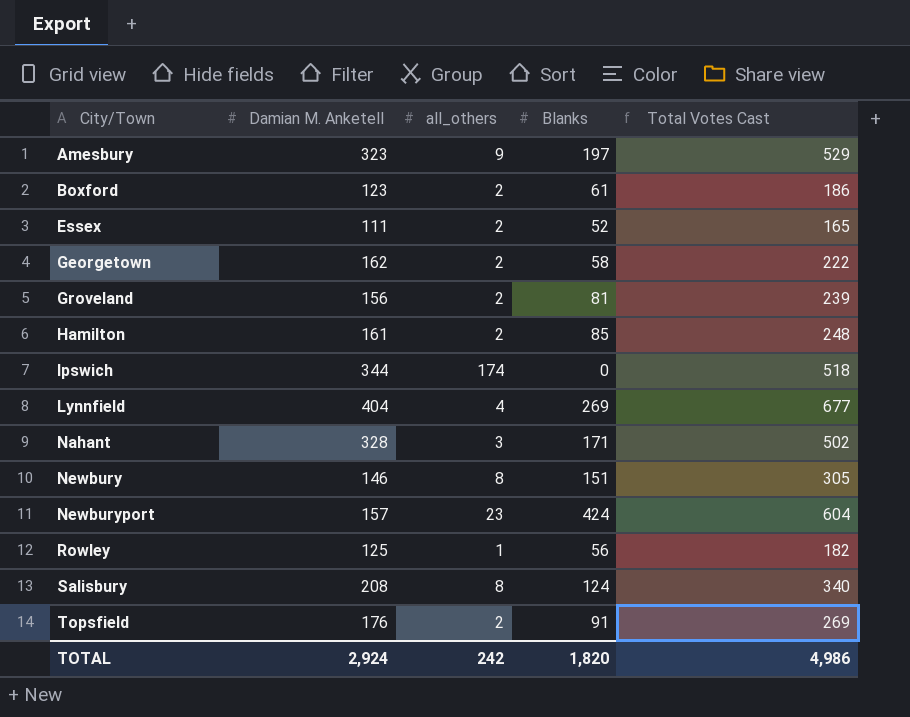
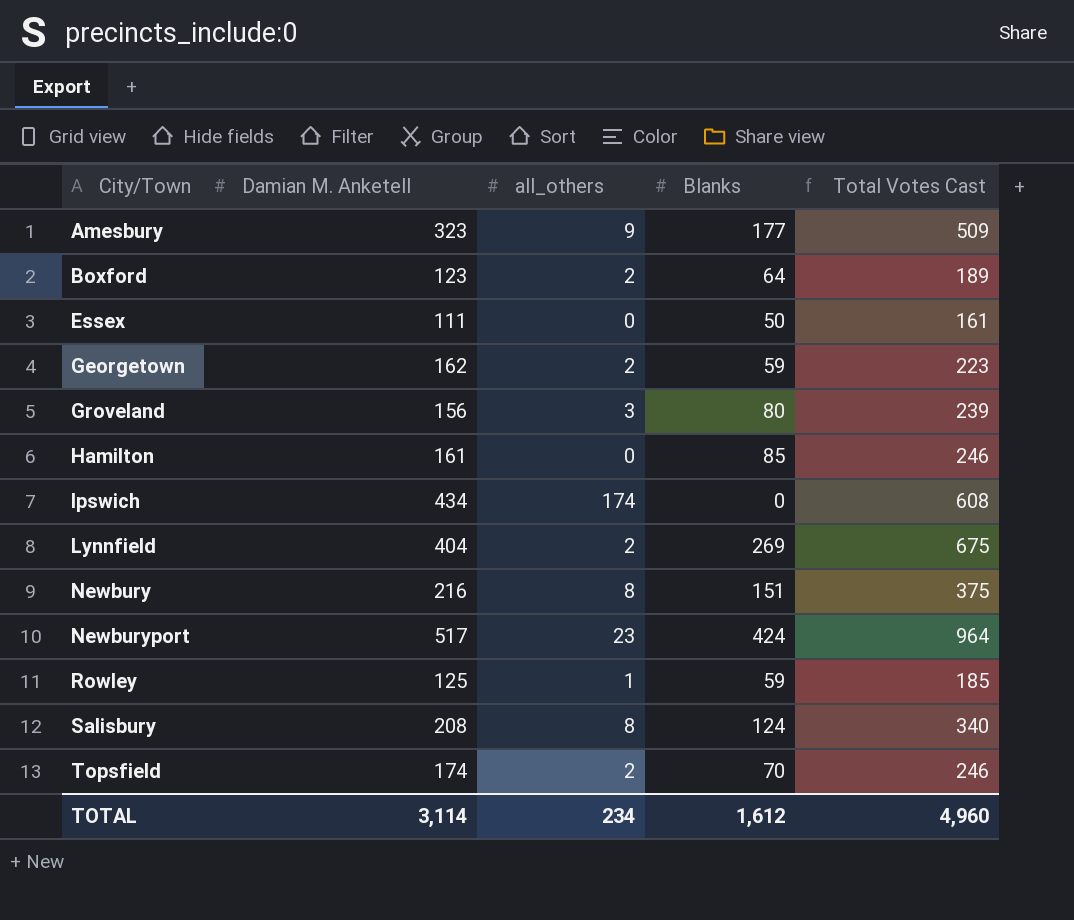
row Nahant: 328 | 3 | 171 | 502 -> none
Amesbury | Blanks: 197 -> 177
Amesbury | Total Votes Cast: 529 -> 509
Boxford | Blanks: 61 -> 64
Boxford | Total Votes Cast: 186 -> 189
Essex | all_others: 2 -> 0
Essex | Blanks: 52 -> 50
Essex | Total Votes Cast: 165 -> 161
Georgetown | Blanks: 58 -> 59
Georgetown | Total Votes Cast: 222 -> 223
Groveland | all_others: 2 -> 3
Groveland | Blanks: 81 -> 80
Hamilton | all_others: 2 -> 0
Hamilton | Total Votes Cast: 248 -> 246
Ipswich | Damian M. Anketell: 344 -> 434
Ipswich | Total Votes Cast: 518 -> 608
Lynnfield | all_others: 4 -> 2
Lynnfield | Total Votes Cast: 677 -> 675
Newbury | Damian M. Anketell: 146 -> 216
Newbury | Total Votes Cast: 305 -> 375
Newburyport | Damian M. Anketell: 157 -> 517
Newburyport | Total Votes Cast: 604 -> 964
Rowley | Blanks: 56 -> 59
Rowley | Total Votes Cast: 182 -> 185
Topsfield | Damian M. Anketell: 176 -> 174
Topsfield | Blanks: 91 -> 70
Topsfield | Total Votes Cast: 269 -> 246
TOTAL | Damian M. Anketell: 2,924 -> 3,114
TOTAL | all_others: 242 -> 234
TOTAL | Blanks: 1,820 -> 1,612
TOTAL | Total Votes Cast: 4,986 -> 4,960

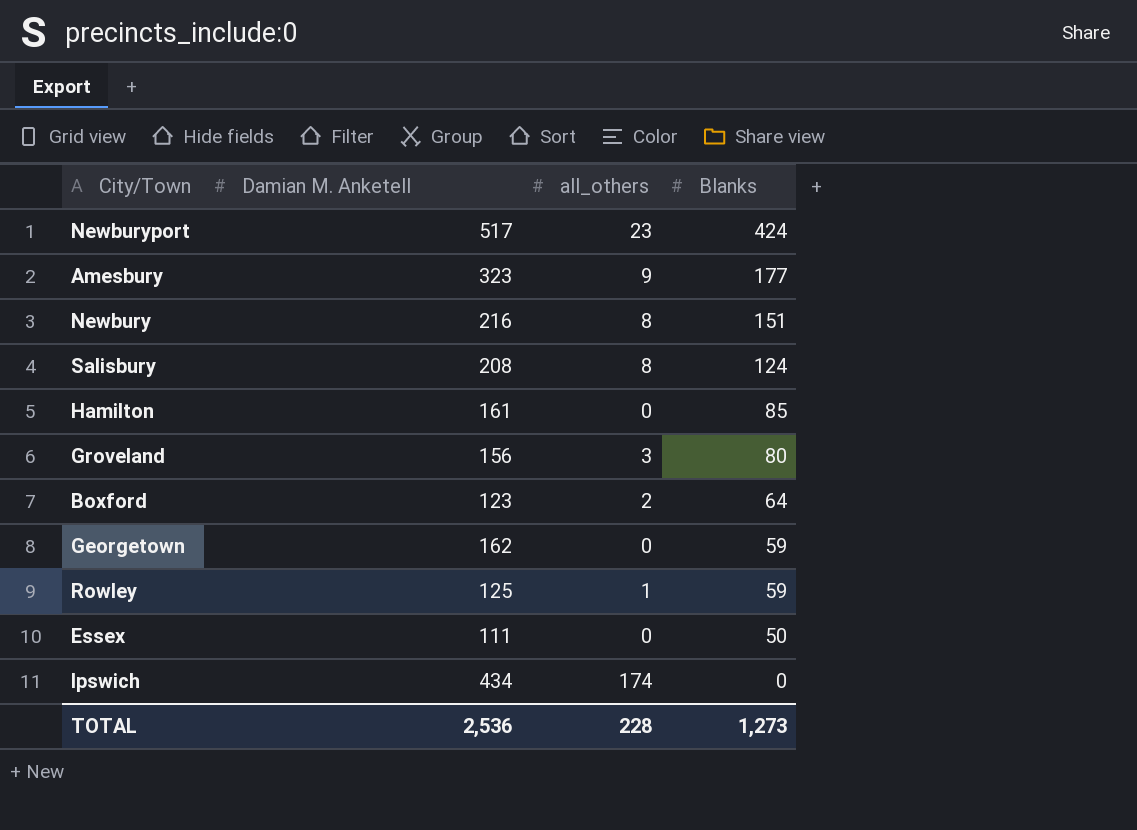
row order: City/Town ascending -> Blanks descending
column Total Votes Cast | formula: [Damian M. Anketell] + [all_others] + [Blanks] -> none
row Lynnfield: 404 | 2 | 269 | 675 -> none
row Topsfield: 174 | 2 | 70 | 246 -> none
Georgetown | all_others: 2 -> 0
TOTAL | Damian M. Anketell: 3,114 -> 2,536
TOTAL | all_others: 234 -> 228
TOTAL | Blanks: 1,612 -> 1,273

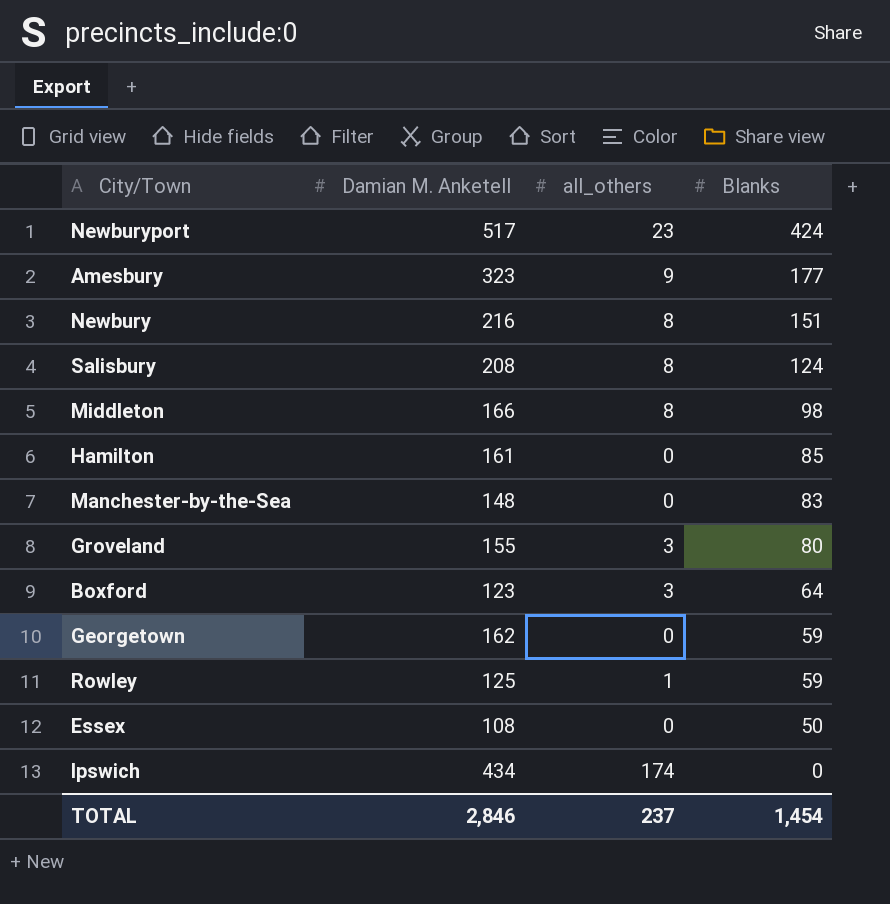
row Middleton: none -> 166 | 8 | 98
row Manchester-by-the-Sea: none -> 148 | 0 | 83
Groveland | Damian M. Anketell: 156 -> 155
Boxford | all_others: 2 -> 3
Essex | Damian M. Anketell: 111 -> 108
TOTAL | Damian M. Anketell: 2,536 -> 2,846
TOTAL | all_others: 228 -> 237
TOTAL | Blanks: 1,273 -> 1,454

